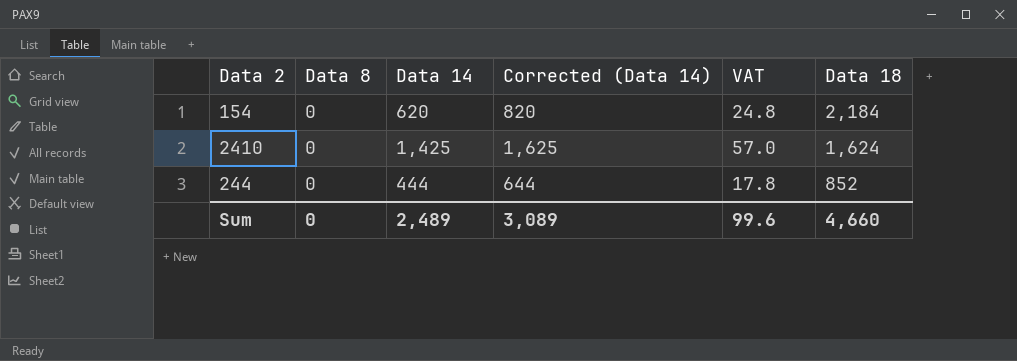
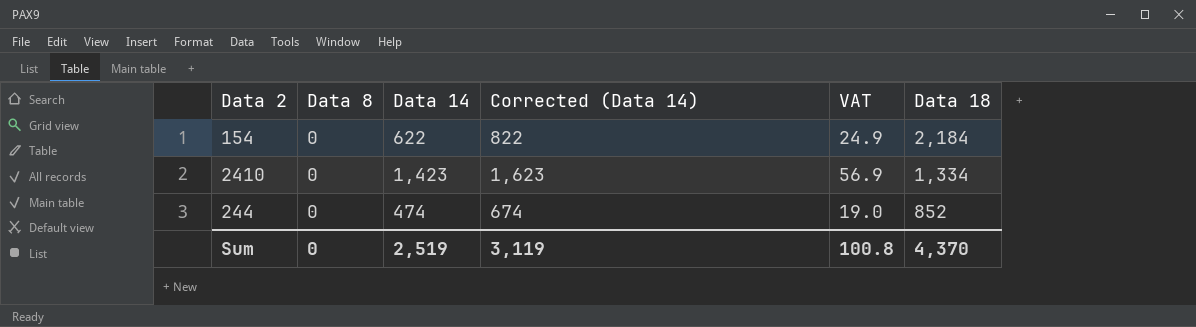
154 | Data 14: 620 -> 622
154 | Corrected (Data 14): 820 -> 822
154 | VAT: 24.8 -> 24.9
2410 | Data 14: 1,425 -> 1,423
2410 | Corrected (Data 14): 1,625 -> 1,623
2410 | VAT: 57.0 -> 56.9
2410 | Data 18: 1,624 -> 1,334
244 | Data 14: 444 -> 474
244 | Corrected (Data 14): 644 -> 674
244 | VAT: 17.8 -> 19.0
Sum | Data 14: 2,489 -> 2,519
Sum | Corrected (Data 14): 3,089 -> 3,119
Sum | VAT: 99.6 -> 100.8
Sum | Data 18: 4,660 -> 4,370

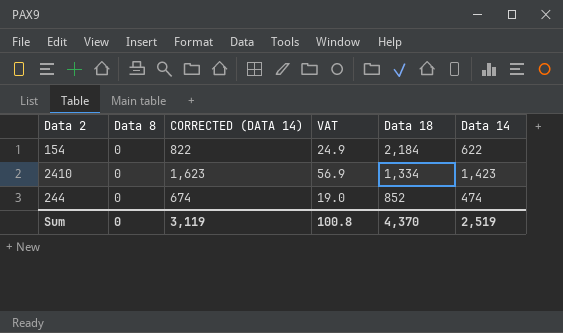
column name: Corrected (Data 14) -> CORRECTED (DATA 14)
column Data 14 | position: 3 -> 6

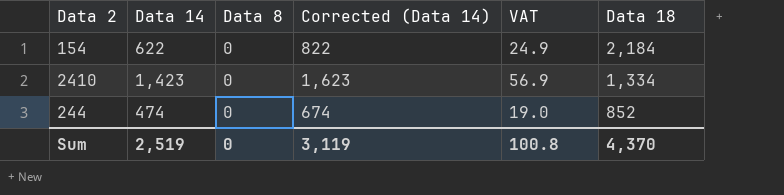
column Data 14 | position: 6 -> 2
column name: CORRECTED (DATA 14) -> Corrected (Data 14)

